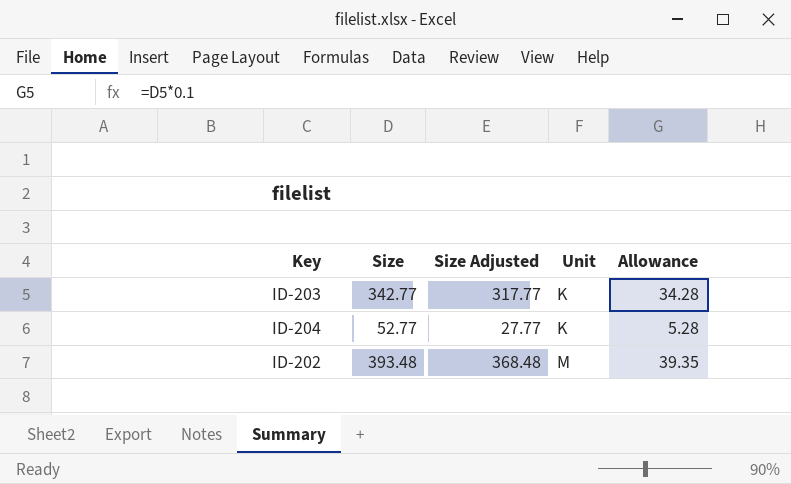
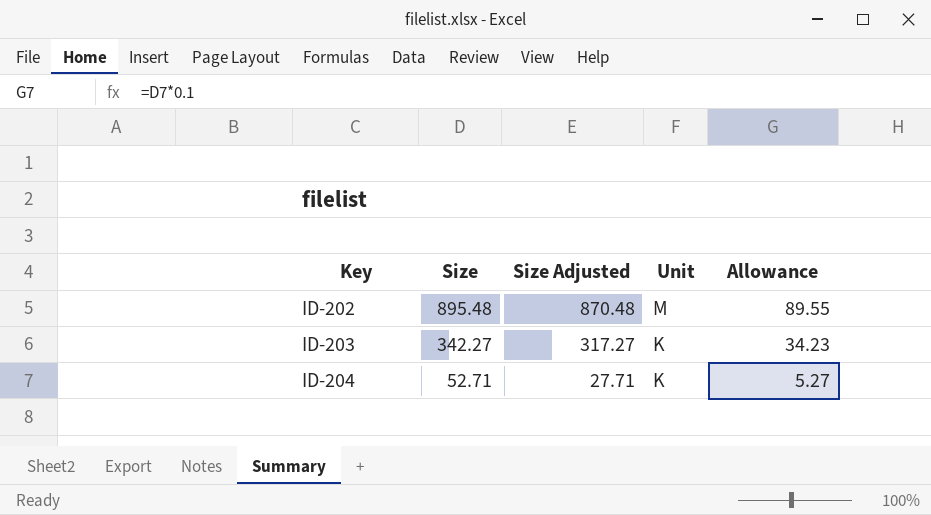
row order: Unit ascending -> Key ascending
ID-202 | Size: 393.48 -> 895.48
ID-202 | Size Adjusted: 368.48 -> 870.48
ID-202 | Allowance: 39.35 -> 89.55
ID-203 | Size: 342.77 -> 342.27
ID-203 | Size Adjusted: 317.77 -> 317.27
ID-203 | Allowance: 34.28 -> 34.23
ID-204 | Size: 52.77 -> 52.71
ID-204 | Size Adjusted: 27.77 -> 27.71
ID-204 | Allowance: 5.28 -> 5.27

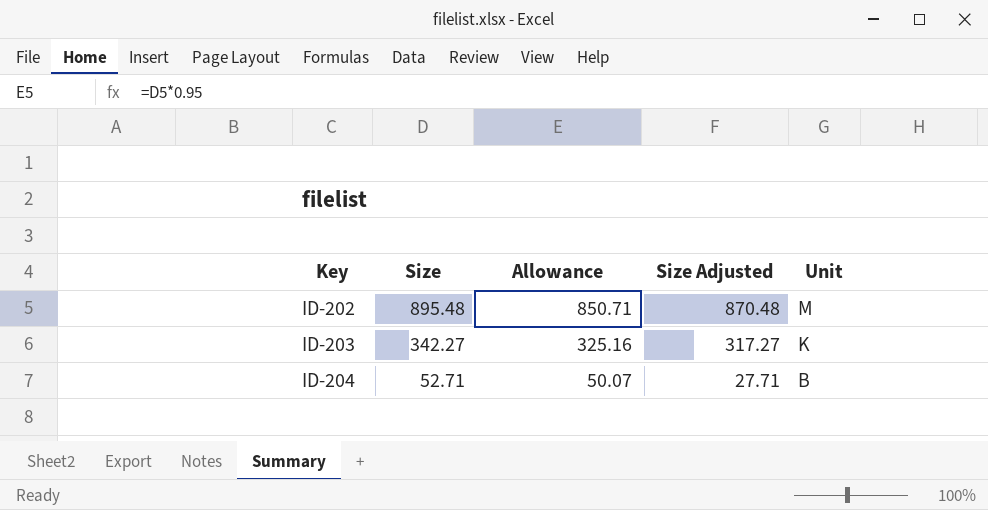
column Allowance | formula: [Size] * 0.1 -> [Size] * 0.95
column Allowance | position: 5 -> 3
ID-204 | Unit: K -> B

